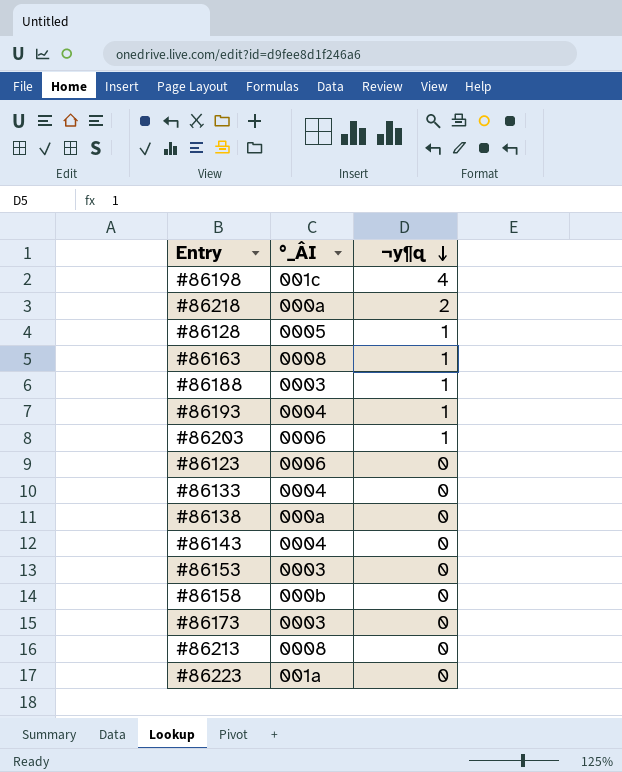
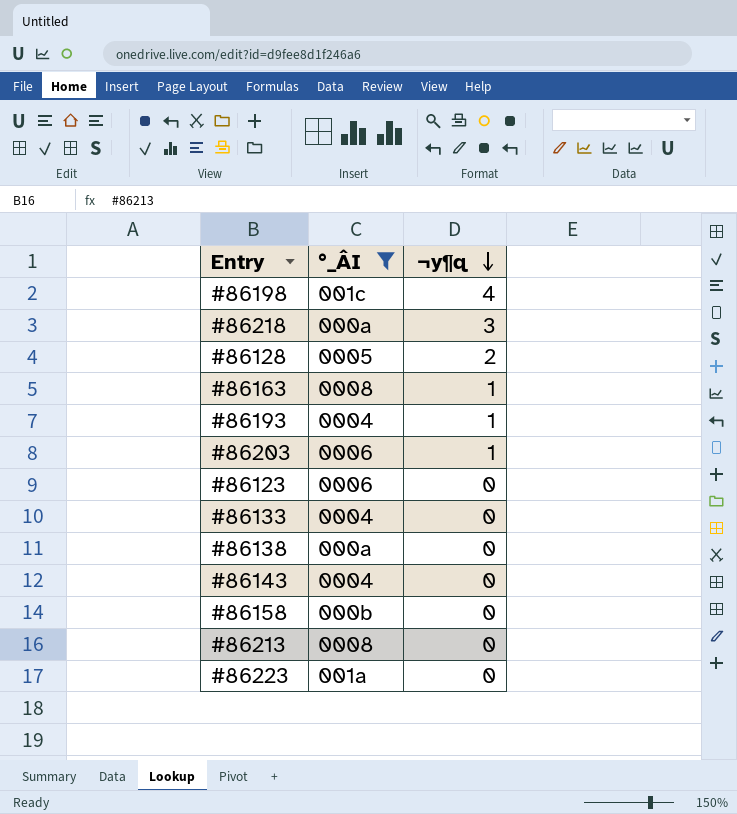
filter: none -> °_ÂI != 0003
#86218 | ¬y¶q: 2 -> 3
#86128 | ¬y¶q: 1 -> 2

